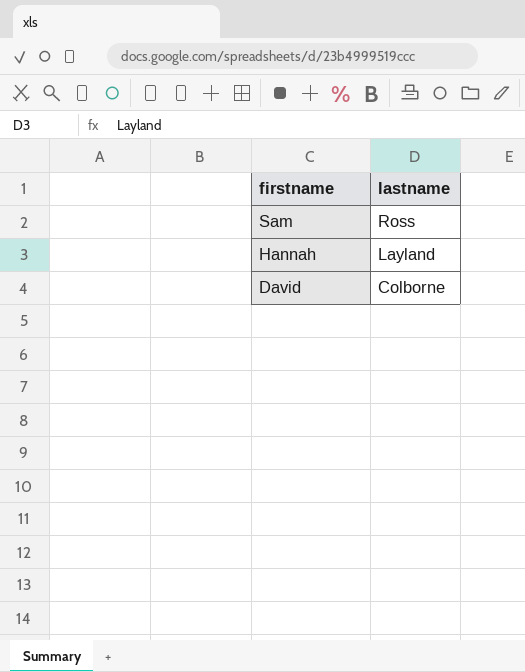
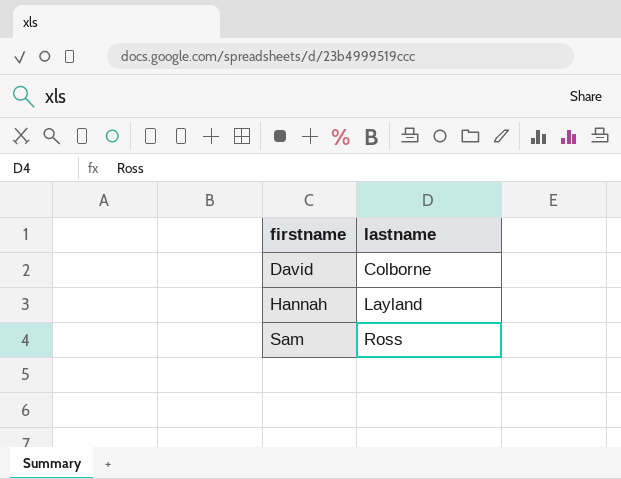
row order: firstname descending -> firstname ascending

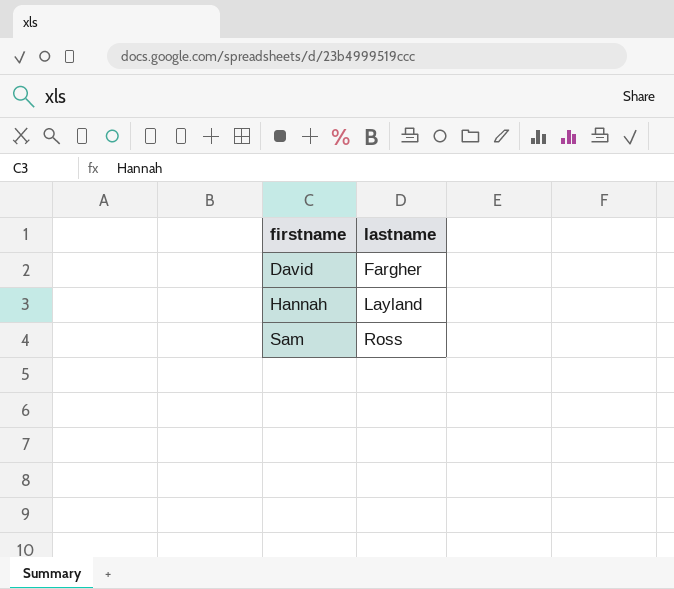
David | lastname: Colborne -> Fargher

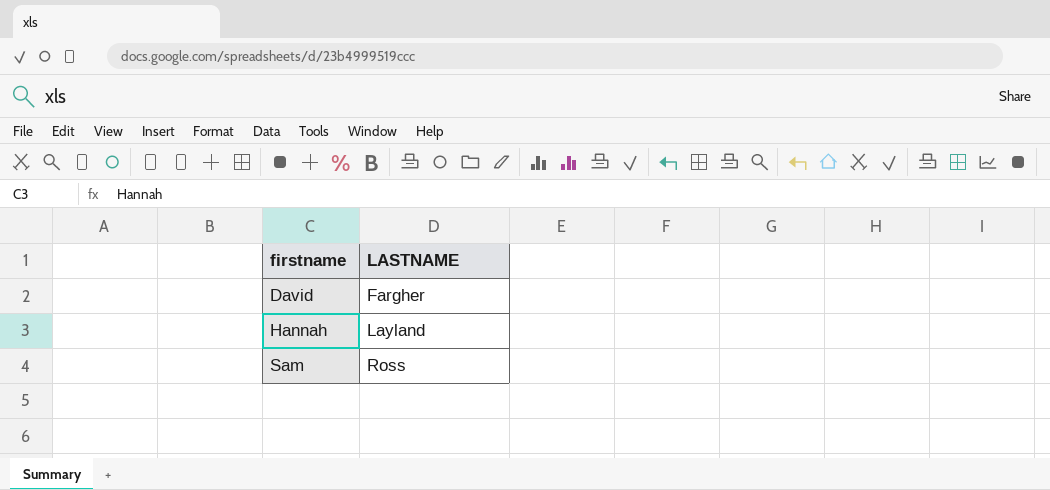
column name: lastname -> LASTNAME

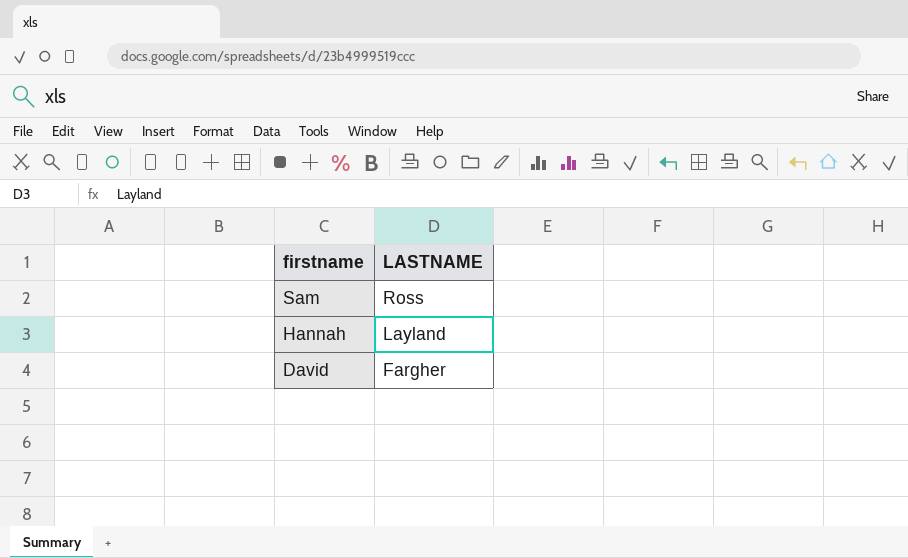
row order: firstname ascending -> firstname descending

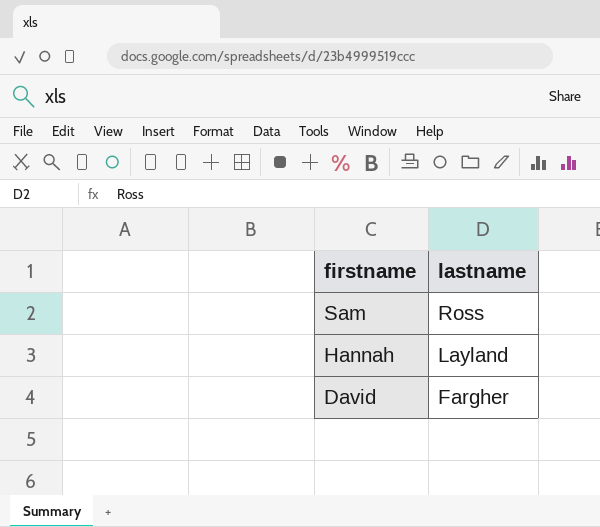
column name: LASTNAME -> lastname

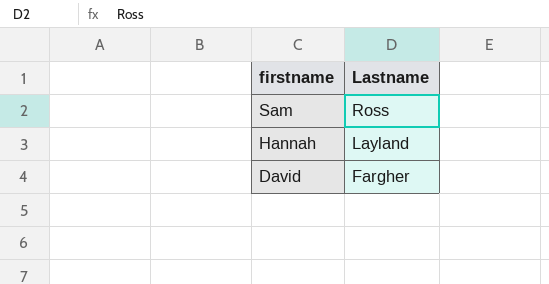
column name: lastname -> Lastname

